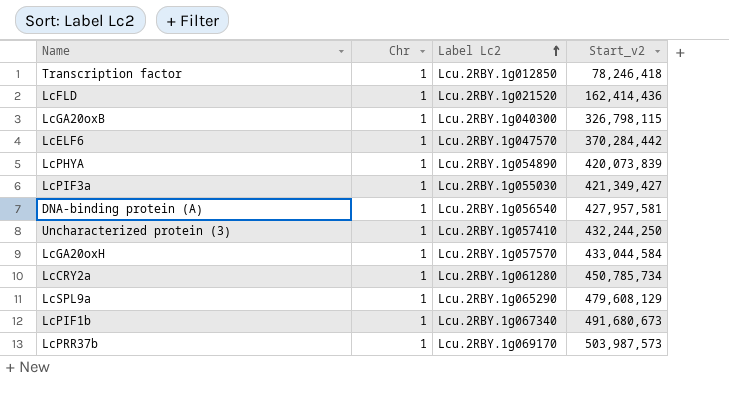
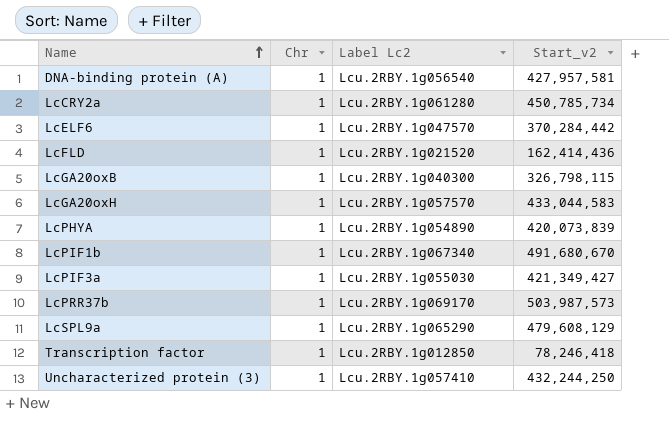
row order: Label Lc2 ascending -> Name ascending
LcGA20oxH | Start_v2: 433,044,584 -> 433,044,583
LcPIF1b | Start_v2: 491,680,673 -> 491,680,670

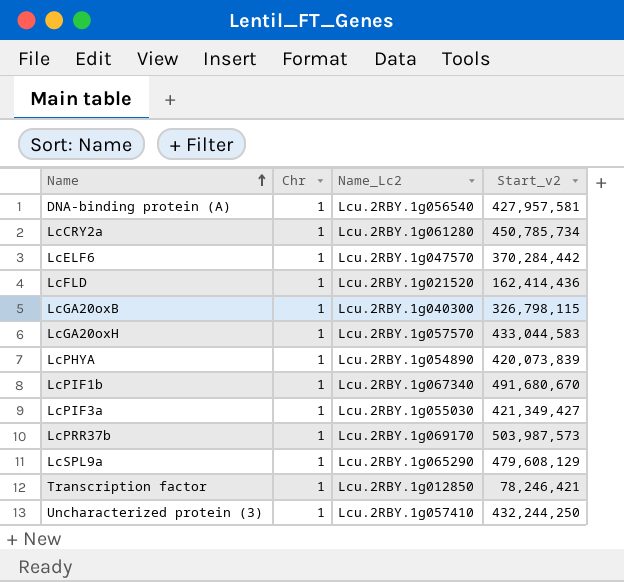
column name: Label Lc2 -> Name_Lc2
Transcription factor | Start_v2: 78,246,418 -> 78,246,421

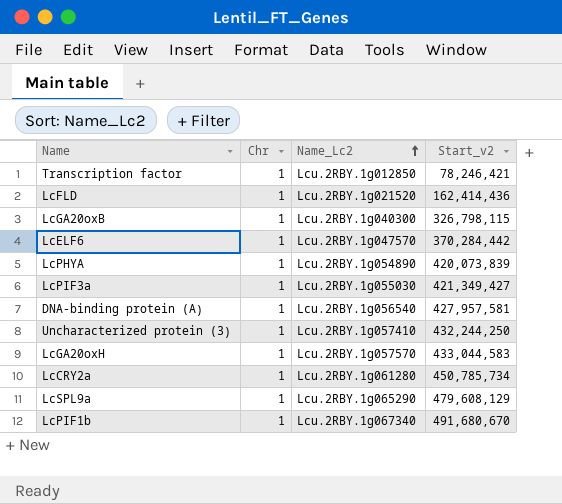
row order: Name ascending -> Name_Lc2 ascending
row LcPRR37b: 1 | Lcu.2RBY.1g069170 | 503,987,573 -> none

